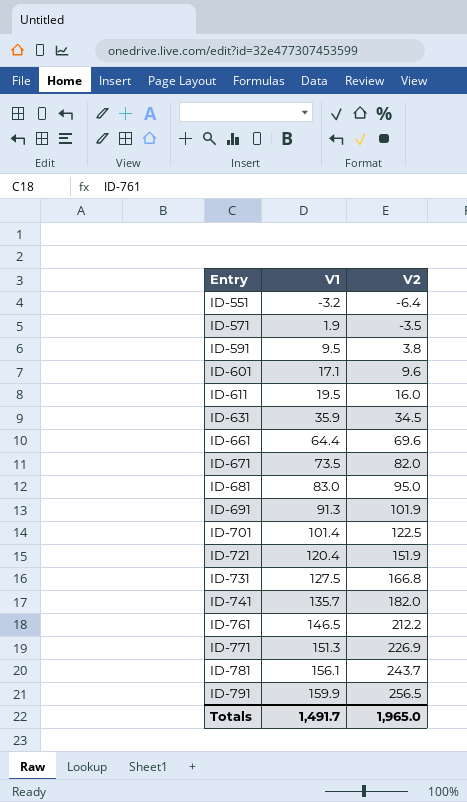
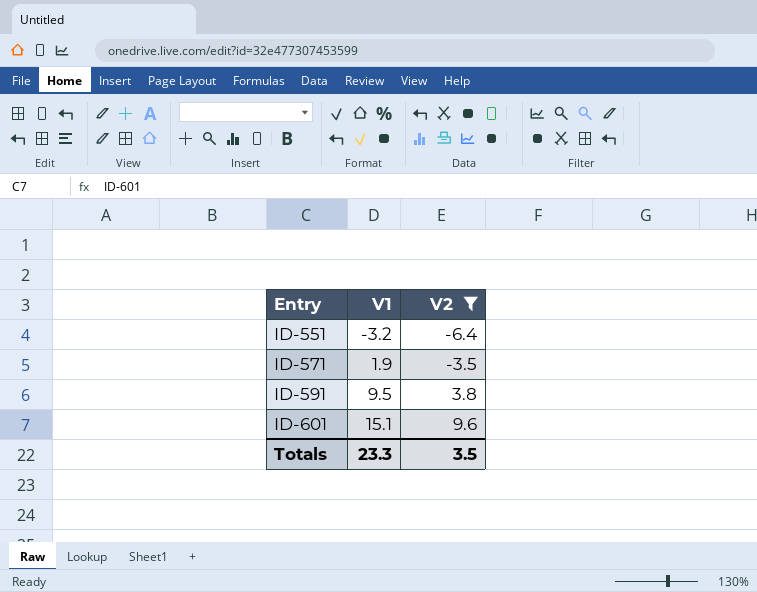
filter: none -> V2 <= 9.6
ID-601 | V1: 17.1 -> 15.1
Totals | V1: 1,491.7 -> 23.3
Totals | V2: 1,965.0 -> 3.5

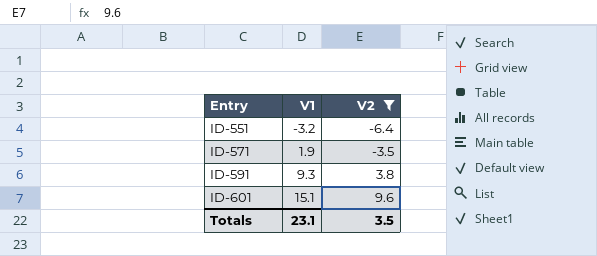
ID-591 | V1: 9.5 -> 9.3
Totals | V1: 23.3 -> 23.1

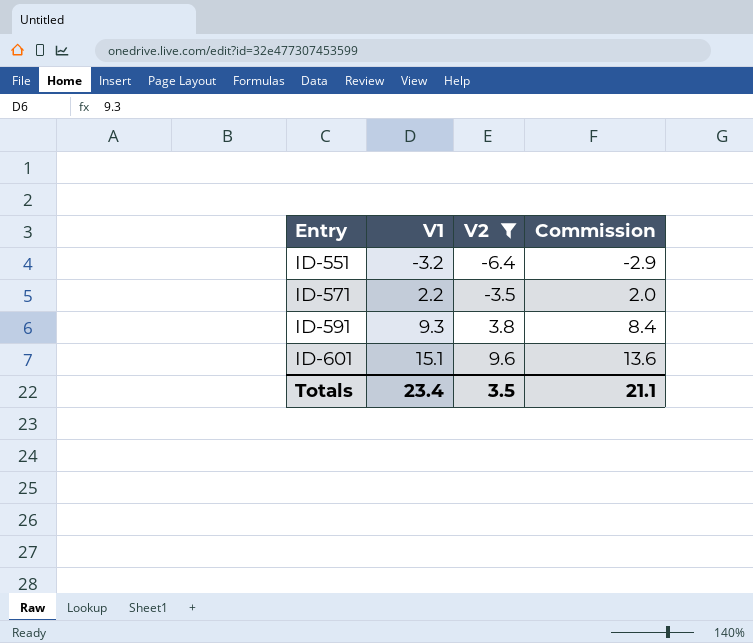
column Commission | formula: none -> [V1] * 0.9
ID-571 | V1: 1.9 -> 2.2
Totals | V1: 23.1 -> 23.4

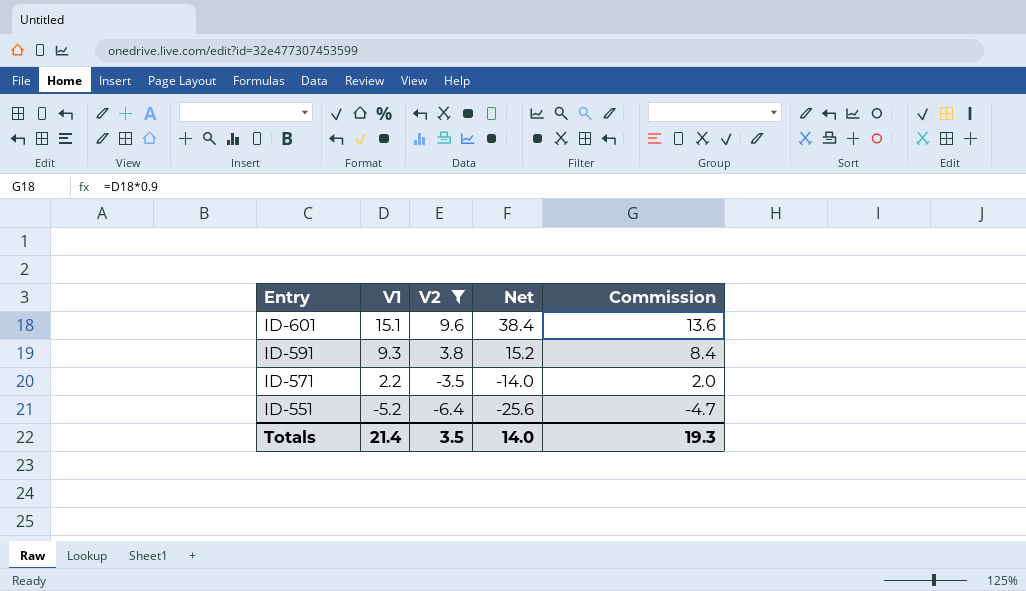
row order: Entry ascending -> Entry descending
column Net | formula: none -> [V2] * 4
ID-551 | V1: -3.2 -> -5.2
ID-551 | Commission: -2.9 -> -4.7
Totals | V1: 23.4 -> 21.4
Totals | Commission: 21.1 -> 19.3

